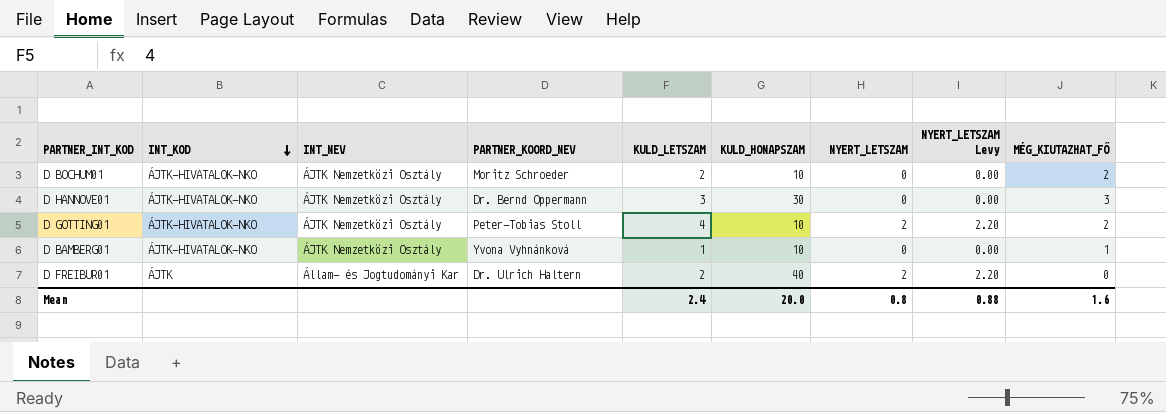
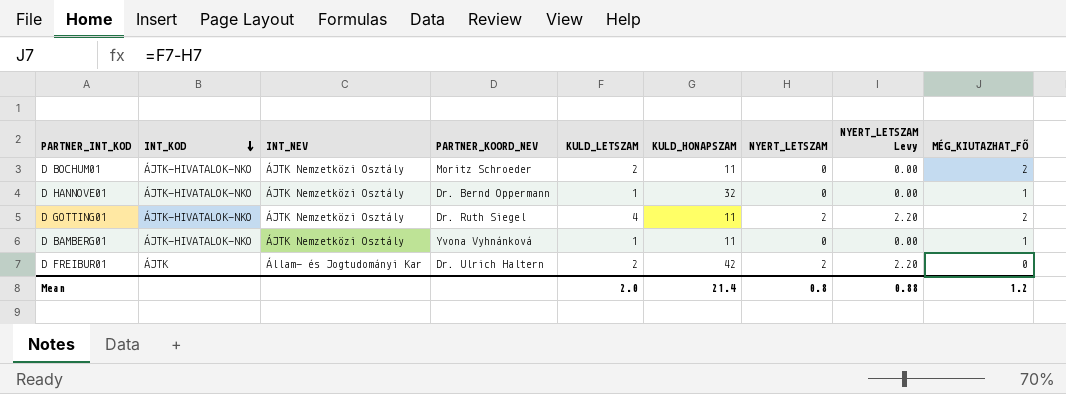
D BOCHUM01 | KULD_HONAPSZAM: 10 -> 11
D HANNOVE01 | KULD_LETSZAM: 3 -> 1
D HANNOVE01 | KULD_HONAPSZAM: 30 -> 32
D HANNOVE01 | MÉG_KIUTAZHAT_FŐ: 3 -> 1
D GOTTING01 | PARTNER_KOORD_NEV: Peter-Tobias Stoll -> Dr. Ruth Siegel
D GOTTING01 | KULD_HONAPSZAM: 10 -> 11
D BAMBERG01 | KULD_HONAPSZAM: 10 -> 11
D FREIBUR01 | KULD_HONAPSZAM: 40 -> 42
Mean | KULD_LETSZAM: 2.4 -> 2.0
Mean | KULD_HONAPSZAM: 20.0 -> 21.4
Mean | MÉG_KIUTAZHAT_FŐ: 1.6 -> 1.2

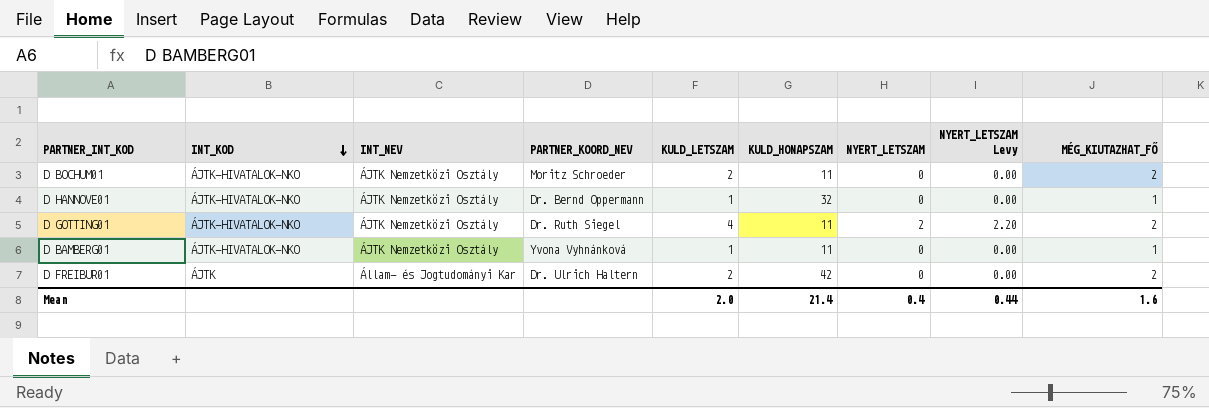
D FREIBUR01 | NYERT_LETSZAM: 2 -> 0
D FREIBUR01 | NYERT_LETSZAM Levy: 2.20 -> 0.00
D FREIBUR01 | MÉG_KIUTAZHAT_FŐ: 0 -> 2
Mean | NYERT_LETSZAM: 0.8 -> 0.4
Mean | NYERT_LETSZAM Levy: 0.88 -> 0.44
Mean | MÉG_KIUTAZHAT_FŐ: 1.2 -> 1.6

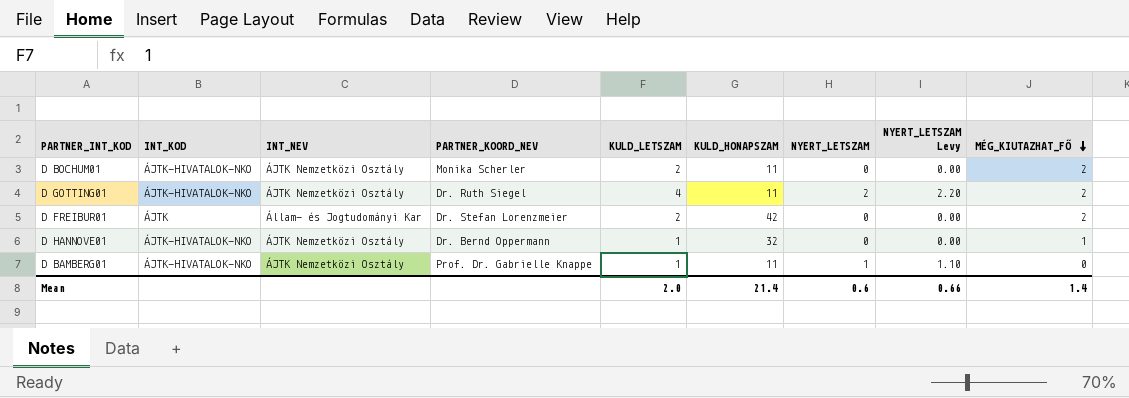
row order: INT_KOD descending -> MÉG_KIUTAZHAT_FŐ descending
D BOCHUM01 | PARTNER_KOORD_NEV: Moritz Schroeder -> Monika Scherler
D FREIBUR01 | PARTNER_KOORD_NEV: Dr. Ulrich Haltern -> Dr. Stefan Lorenzmeier
D BAMBERG01 | PARTNER_KOORD_NEV: Yvona Vyhnánková -> Prof. Dr. Gabrielle Knappe
D BAMBERG01 | NYERT_LETSZAM: 0 -> 1
D BAMBERG01 | NYERT_LETSZAM Levy: 0.00 -> 1.10
D BAMBERG01 | MÉG_KIUTAZHAT_FŐ: 1 -> 0
Mean | NYERT_LETSZAM: 0.4 -> 0.6
Mean | NYERT_LETSZAM Levy: 0.44 -> 0.66
Mean | MÉG_KIUTAZHAT_FŐ: 1.6 -> 1.4

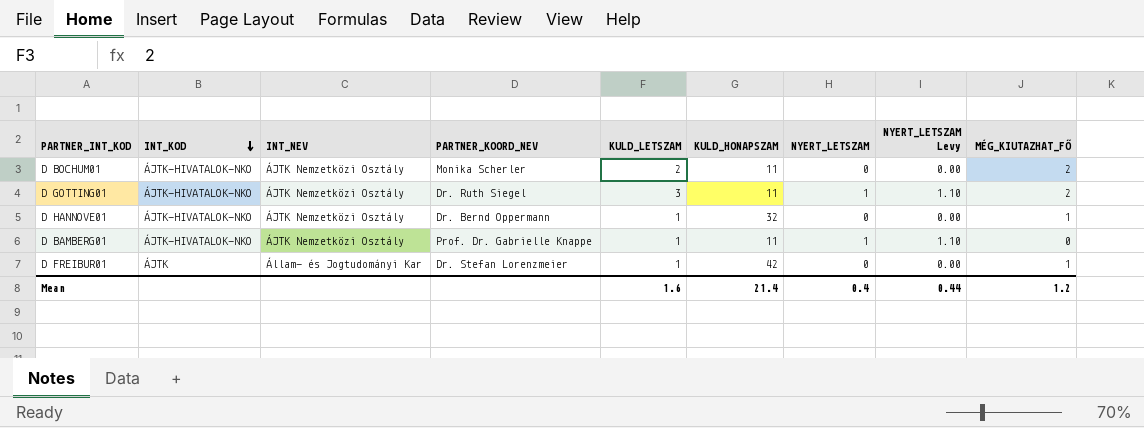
row order: MÉG_KIUTAZHAT_FŐ descending -> INT_KOD descending
D GOTTING01 | KULD_LETSZAM: 4 -> 3
D GOTTING01 | NYERT_LETSZAM: 2 -> 1
D GOTTING01 | NYERT_LETSZAM Levy: 2.20 -> 1.10
D FREIBUR01 | KULD_LETSZAM: 2 -> 1
D FREIBUR01 | MÉG_KIUTAZHAT_FŐ: 2 -> 1
Mean | KULD_LETSZAM: 2.0 -> 1.6
Mean | NYERT_LETSZAM: 0.6 -> 0.4
Mean | NYERT_LETSZAM Levy: 0.66 -> 0.44
Mean | MÉG_KIUTAZHAT_FŐ: 1.4 -> 1.2

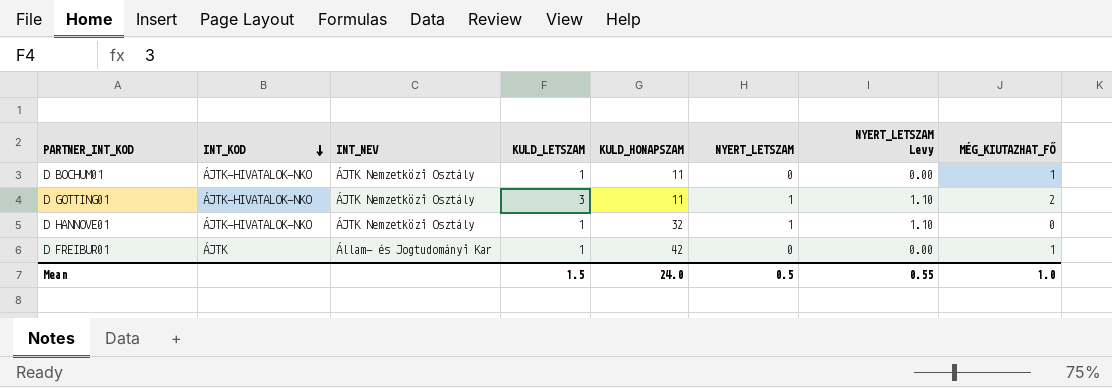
column PARTNER_KOORD_NEV | position: 4 -> none
row D BAMBERG01: ÁJTK-HIVATALOK-NKO | ÁJTK Nemzetközi Osztály | Prof. Dr. Gabrielle Knappe | 1 | 11 | 1 | 1.10 | 0 -> none
D BOCHUM01 | KULD_LETSZAM: 2 -> 1
D BOCHUM01 | MÉG_KIUTAZHAT_FŐ: 2 -> 1
D HANNOVE01 | NYERT_LETSZAM: 0 -> 1
D HANNOVE01 | NYERT_LETSZAM Levy: 0.00 -> 1.10
D HANNOVE01 | MÉG_KIUTAZHAT_FŐ: 1 -> 0
Mean | KULD_LETSZAM: 1.6 -> 1.5
Mean | KULD_HONAPSZAM: 21.4 -> 24.0
Mean | NYERT_LETSZAM: 0.4 -> 0.5
Mean | NYERT_LETSZAM Levy: 0.44 -> 0.55
Mean | MÉG_KIUTAZHAT_FŐ: 1.2 -> 1.0

